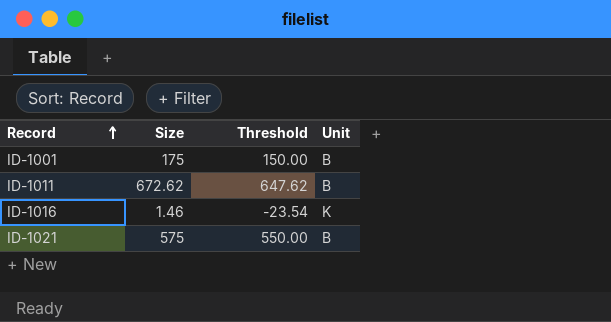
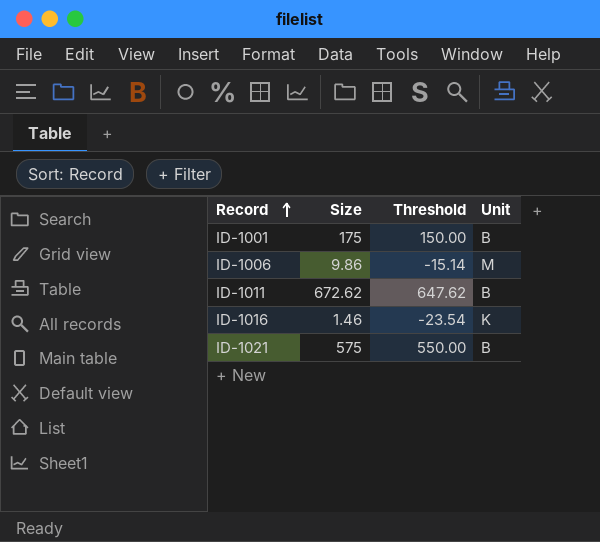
row ID-1006: none -> 9.86 | -15.14 | M

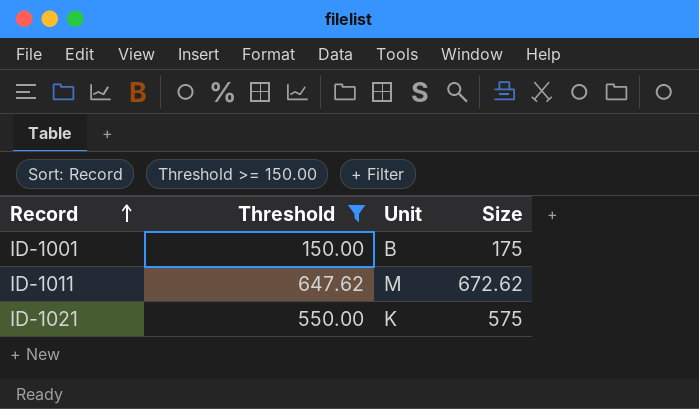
filter: none -> Threshold >= 150.00
column Size | position: 2 -> 4
ID-1011 | Unit: B -> M
ID-1021 | Unit: B -> K

